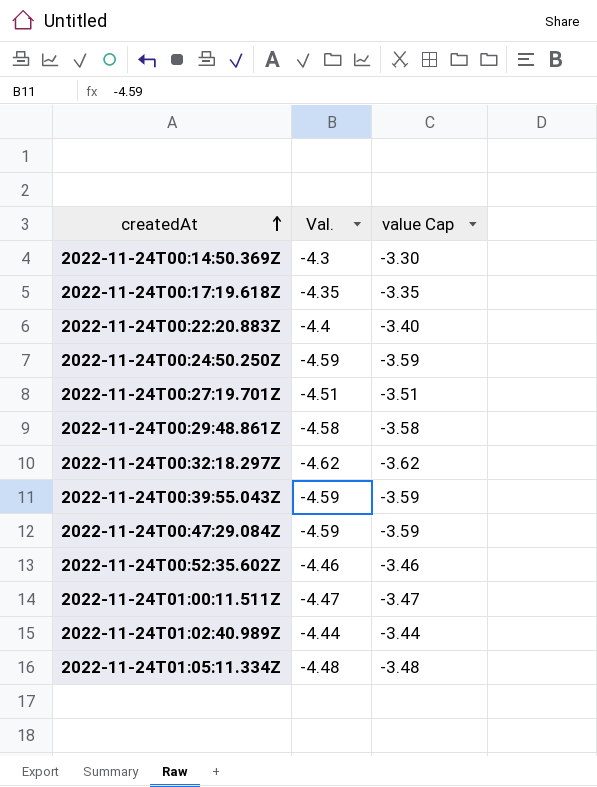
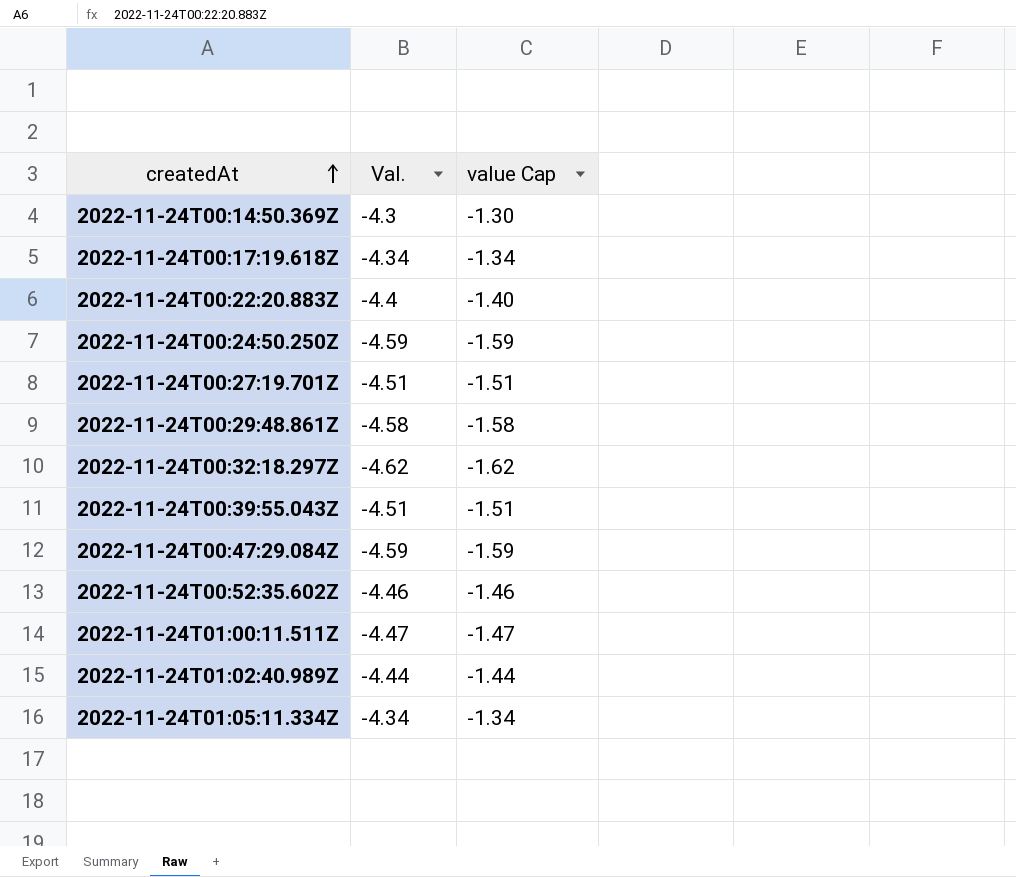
column value Cap | formula: [Val.] + 1 -> [Val.] + 3
2022-11-24T00:17:19.618Z | Val.: -4.35 -> -4.34
2022-11-24T00:39:55.043Z | Val.: -4.59 -> -4.51
2022-11-24T01:05:11.334Z | Val.: -4.48 -> -4.34

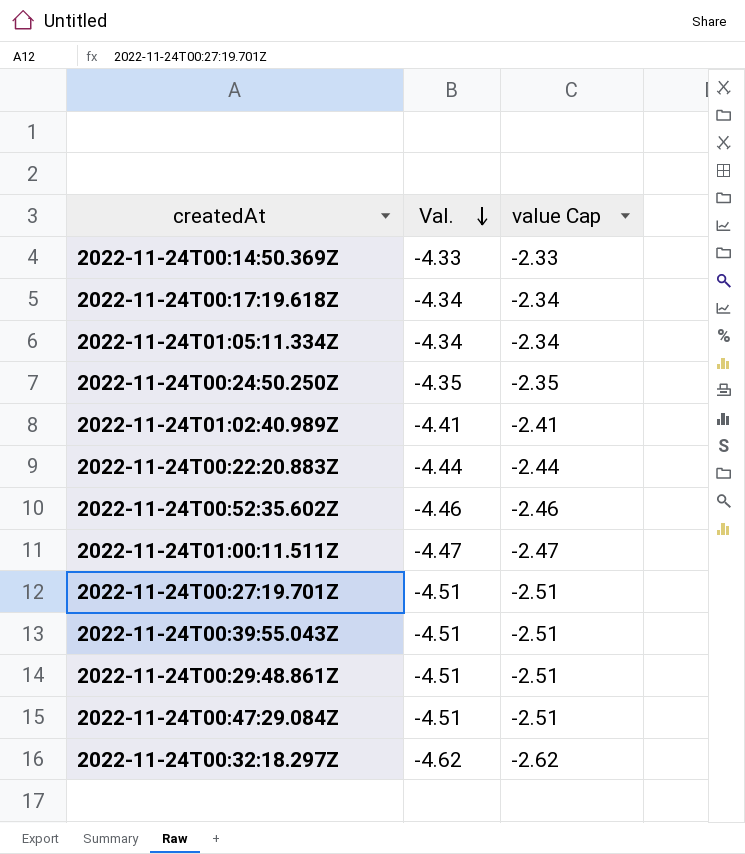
row order: createdAt ascending -> Val. descending
column value Cap | formula: [Val.] + 3 -> [Val.] + 2
2022-11-24T00:14:50.369Z | Val.: -4.3 -> -4.33
2022-11-24T00:24:50.250Z | Val.: -4.59 -> -4.35
2022-11-24T01:02:40.989Z | Val.: -4.44 -> -4.41
2022-11-24T00:22:20.883Z | Val.: -4.4 -> -4.44
2022-11-24T00:29:48.861Z | Val.: -4.58 -> -4.51
2022-11-24T00:47:29.084Z | Val.: -4.59 -> -4.51

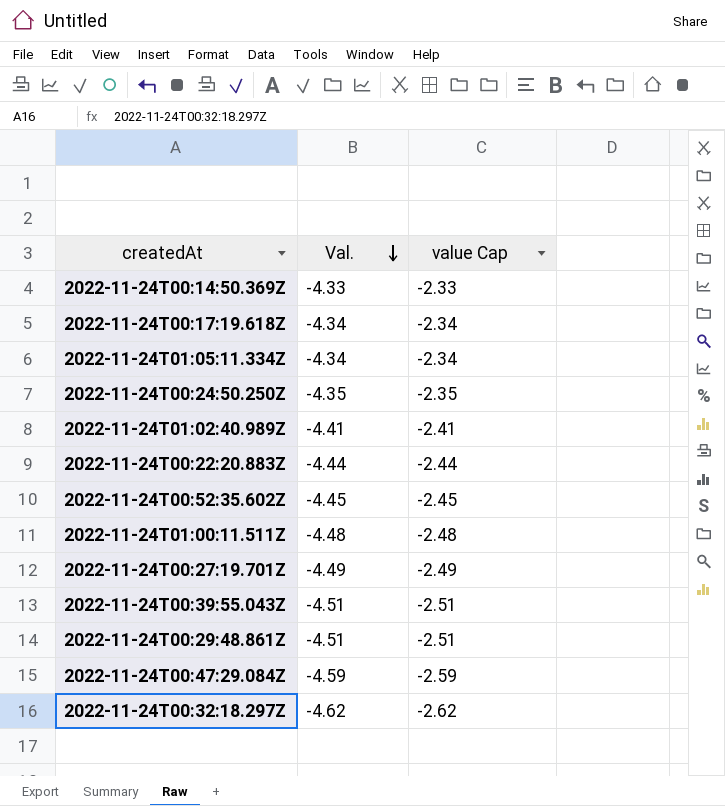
2022-11-24T00:52:35.602Z | Val.: -4.46 -> -4.45
2022-11-24T00:52:35.602Z | value Cap: -2.46 -> -2.45
2022-11-24T01:00:11.511Z | Val.: -4.47 -> -4.48
2022-11-24T01:00:11.511Z | value Cap: -2.47 -> -2.48
2022-11-24T00:27:19.701Z | Val.: -4.51 -> -4.49
2022-11-24T00:27:19.701Z | value Cap: -2.51 -> -2.49
2022-11-24T00:47:29.084Z | Val.: -4.51 -> -4.59
2022-11-24T00:47:29.084Z | value Cap: -2.51 -> -2.59

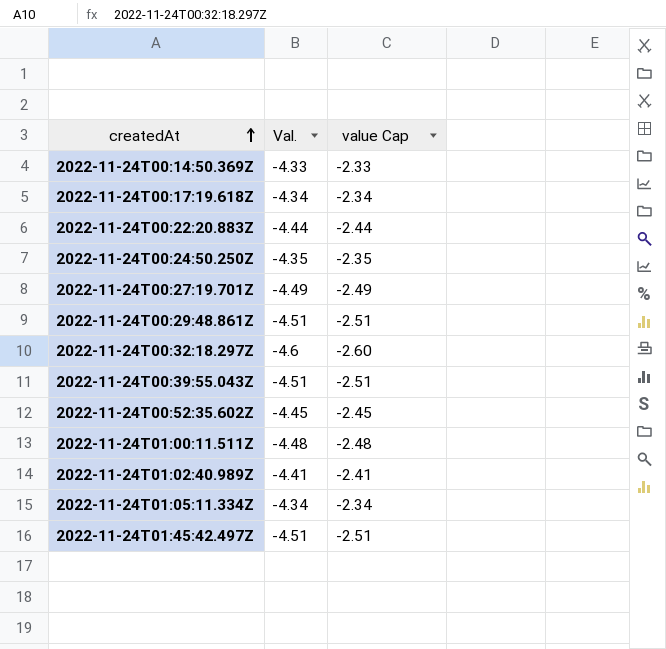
row order: Val. descending -> createdAt ascending
row 2022-11-24T00:47:29.084Z: -4.59 | -2.59 -> none
2022-11-24T00:32:18.297Z | Val.: -4.62 -> -4.6
2022-11-24T00:32:18.297Z | value Cap: -2.62 -> -2.60
row 2022-11-24T01:45:42.497Z: none -> -4.51 | -2.51

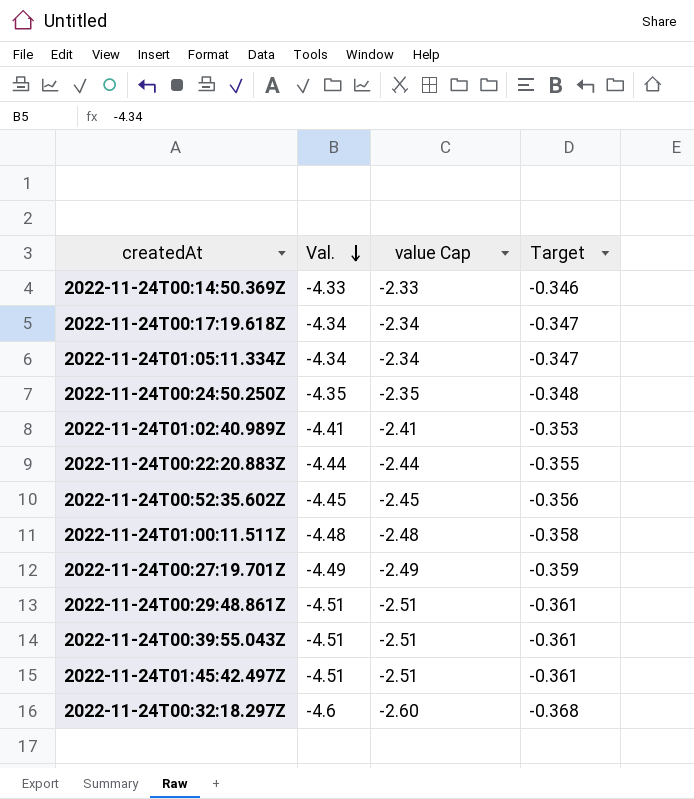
row order: createdAt ascending -> Val. descending
column Target | formula: none -> [Val.] * 0.08

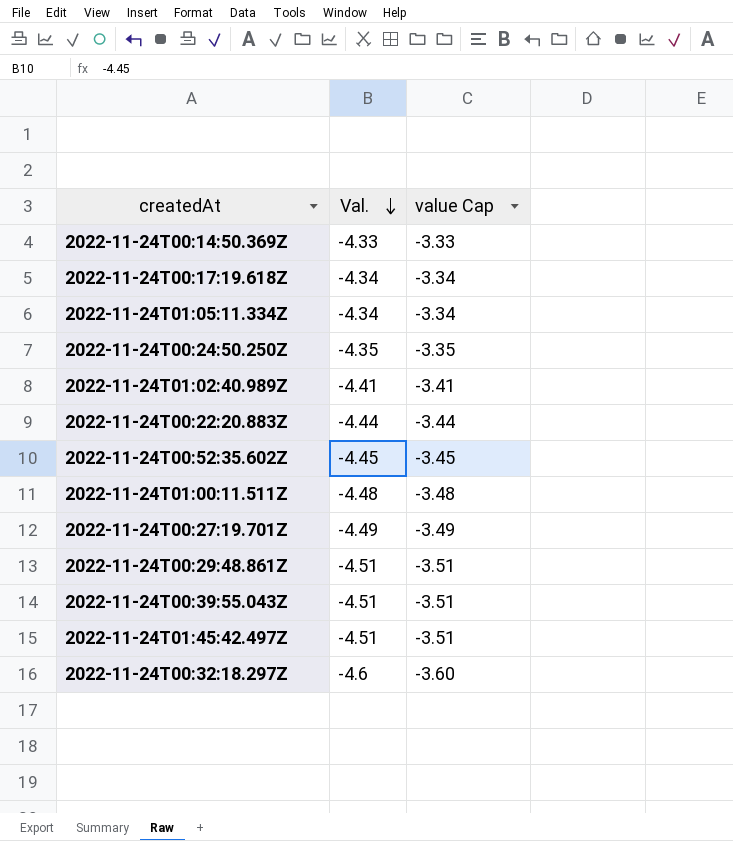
column Target | formula: [Val.] * 0.08 -> none
column value Cap | formula: [Val.] + 2 -> [Val.] + 1

